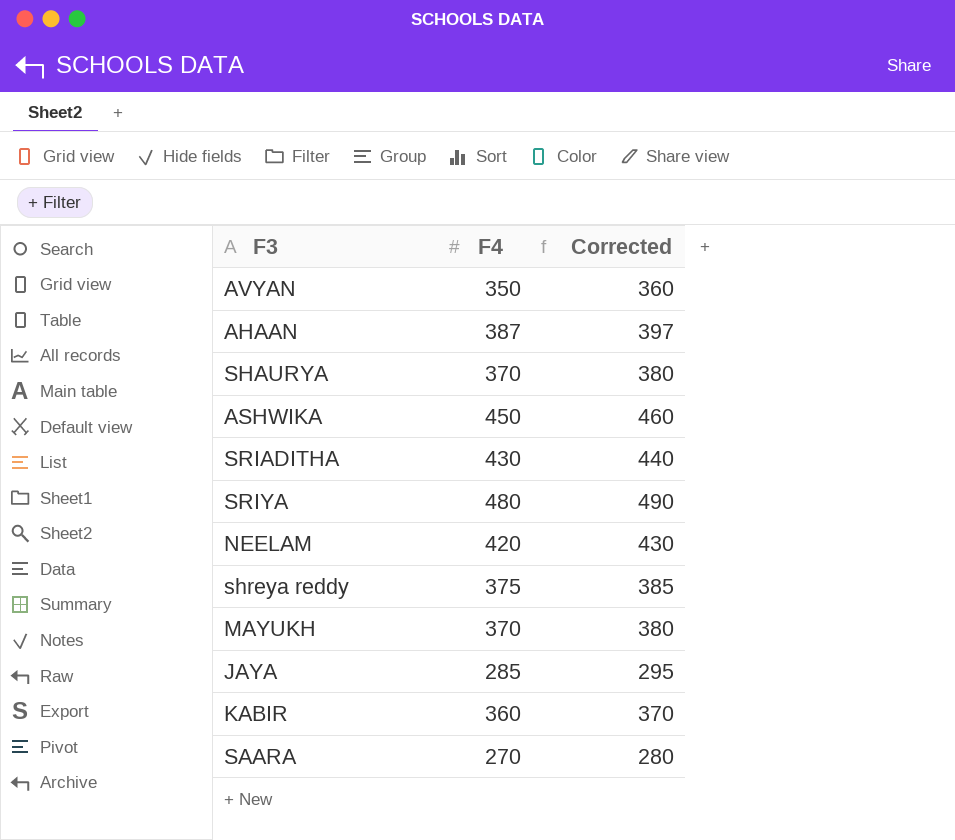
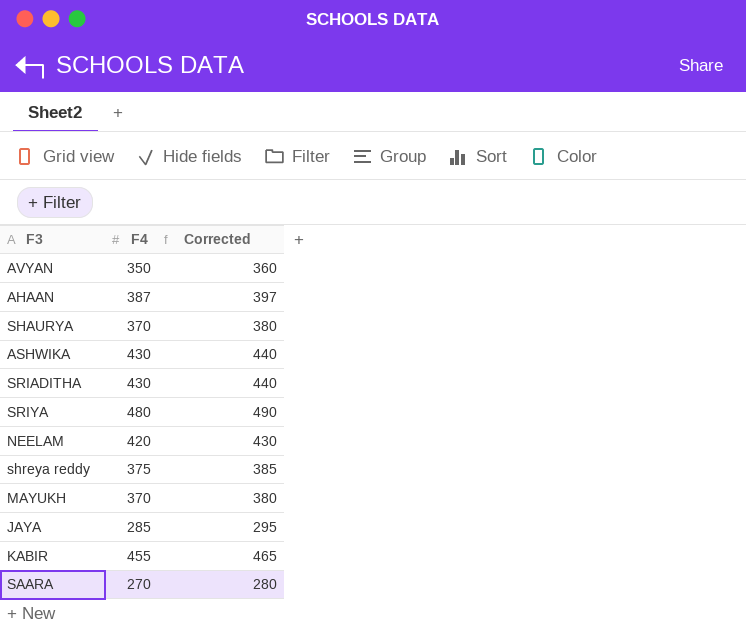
ASHWIKA | F4: 450 -> 430
ASHWIKA | Corrected: 460 -> 440
KABIR | F4: 360 -> 455
KABIR | Corrected: 370 -> 465

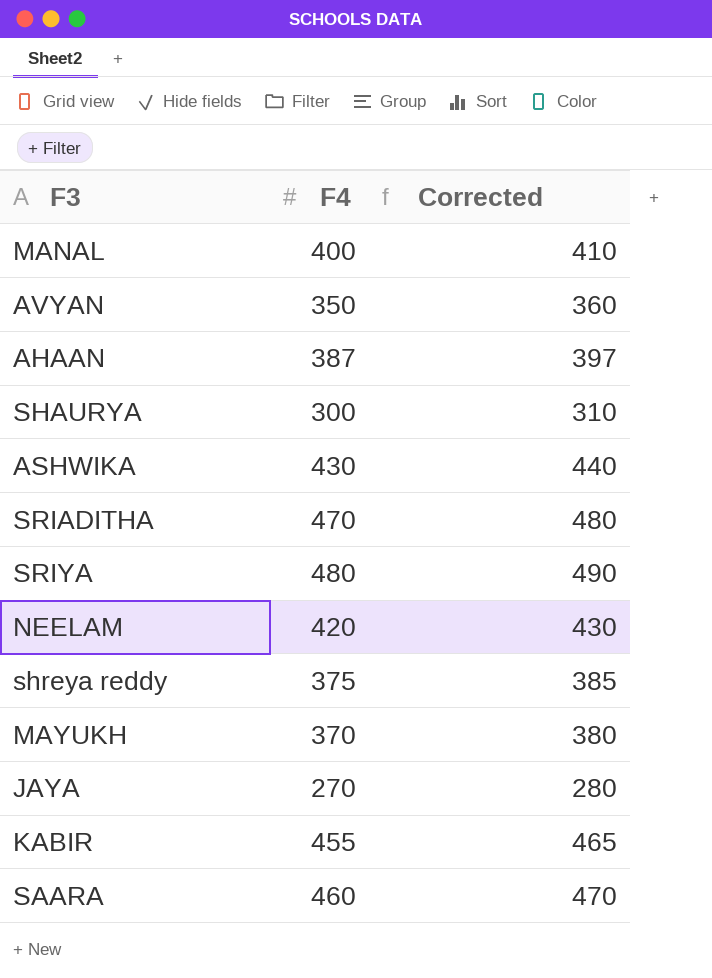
row MANAL: none -> 400 | 410
SHAURYA | F4: 370 -> 300
SHAURYA | Corrected: 380 -> 310
SRIADITHA | F4: 430 -> 470
SRIADITHA | Corrected: 440 -> 480
JAYA | F4: 285 -> 270
JAYA | Corrected: 295 -> 280
SAARA | F4: 270 -> 460
SAARA | Corrected: 280 -> 470

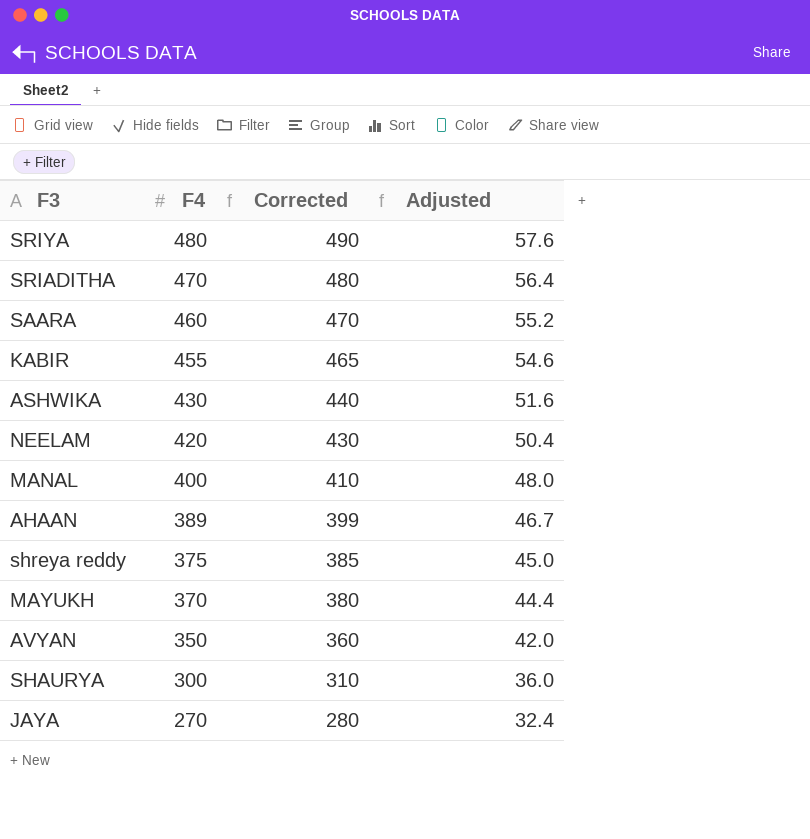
row order: none -> F4 descending
column Adjusted | formula: none -> [F4] * 0.12
AHAAN | F4: 387 -> 389
AHAAN | Corrected: 397 -> 399

